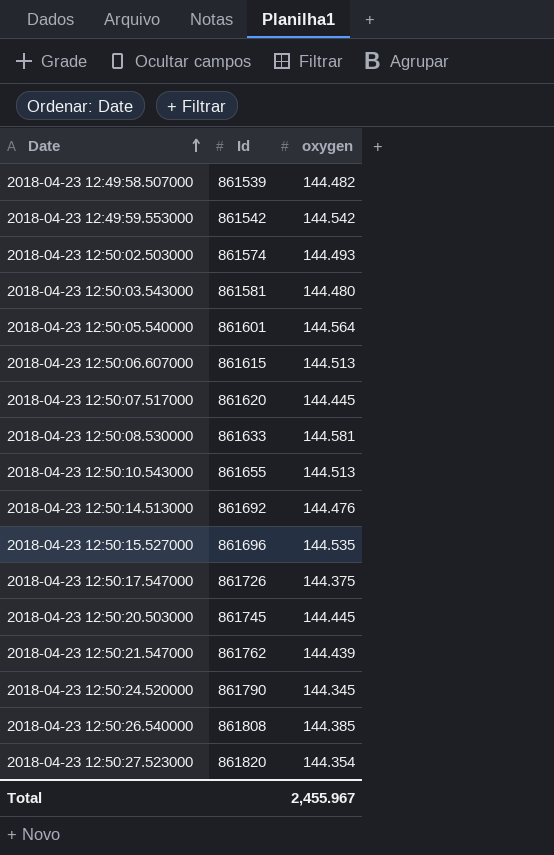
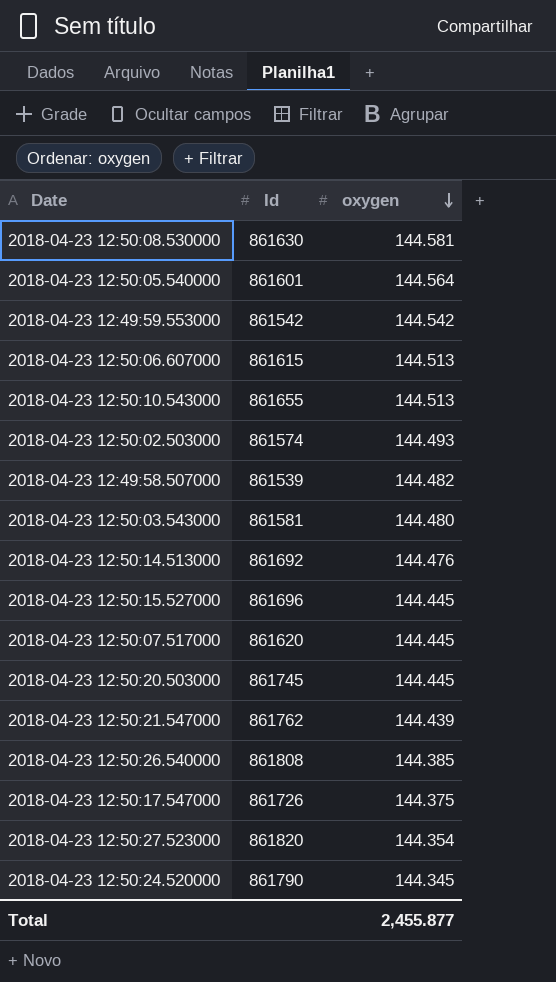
row order: Date ascending -> oxygen descending
2018-04-23 12:50:08.530000 | Id: 861633 -> 861630
2018-04-23 12:50:15.527000 | oxygen: 144.535 -> 144.445
Total | oxygen: 2,455.967 -> 2,455.877

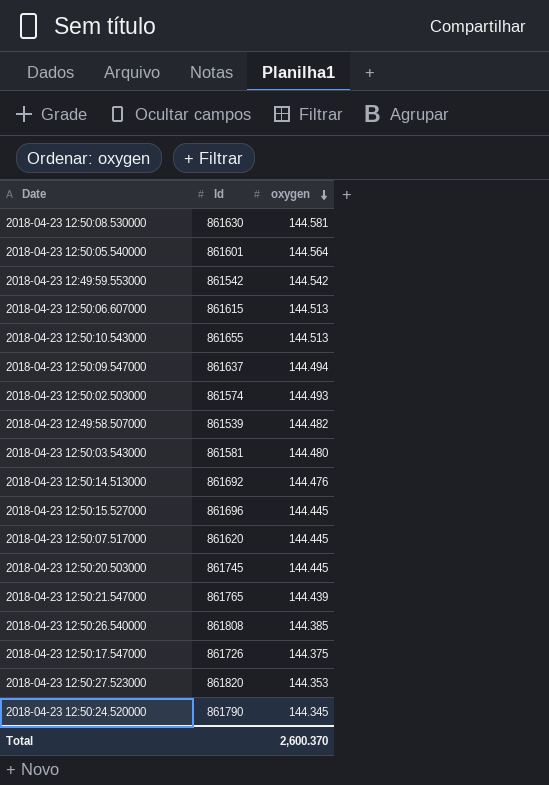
row 2018-04-23 12:50:09.547000: none -> 861637 | 144.494
2018-04-23 12:50:21.547000 | Id: 861762 -> 861765
2018-04-23 12:50:27.523000 | oxygen: 144.354 -> 144.353
Total | oxygen: 2,455.877 -> 2,600.370

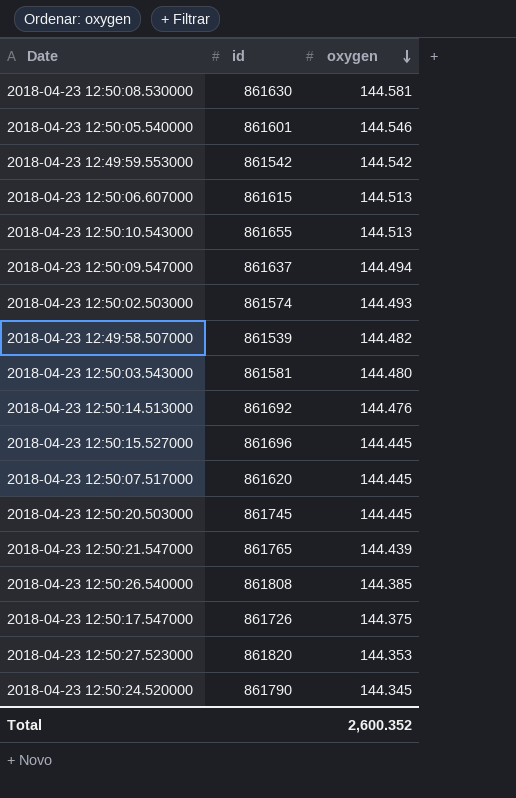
column name: Id -> id
2018-04-23 12:50:05.540000 | oxygen: 144.564 -> 144.546
Total | oxygen: 2,600.370 -> 2,600.352

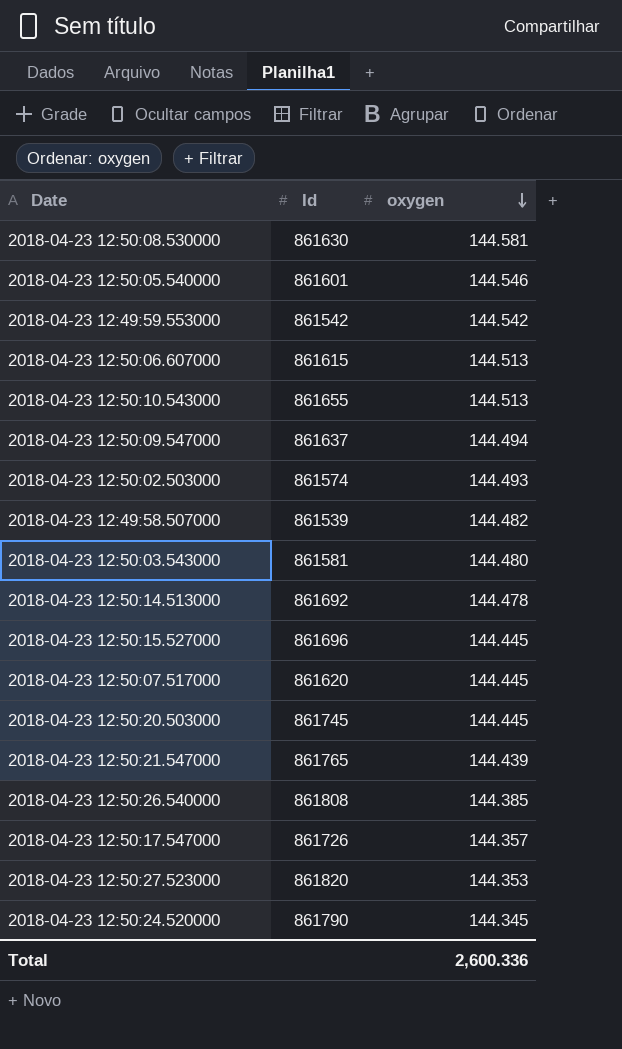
column name: id -> Id
2018-04-23 12:50:14.513000 | oxygen: 144.476 -> 144.478
2018-04-23 12:50:17.547000 | oxygen: 144.375 -> 144.357
Total | oxygen: 2,600.352 -> 2,600.336

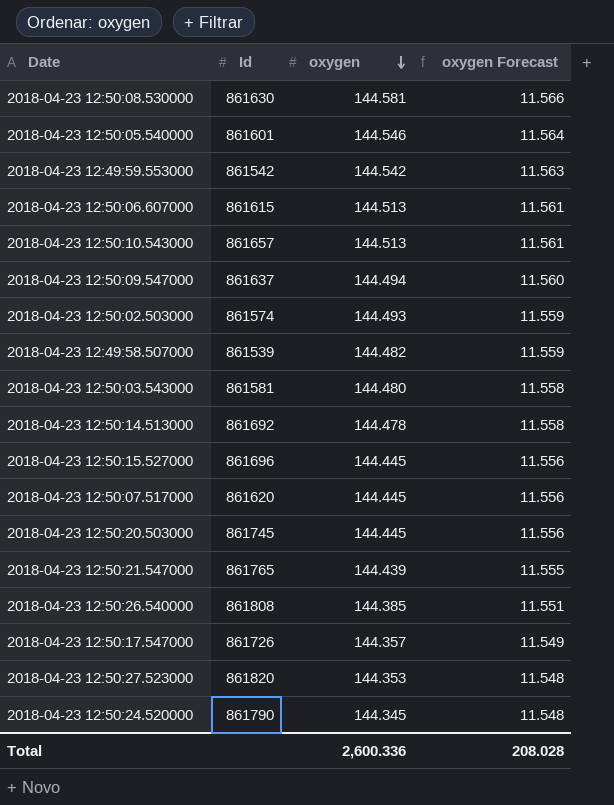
column oxygen Forecast | formula: none -> [oxygen] * 0.08
2018-04-23 12:50:10.543000 | Id: 861655 -> 861657

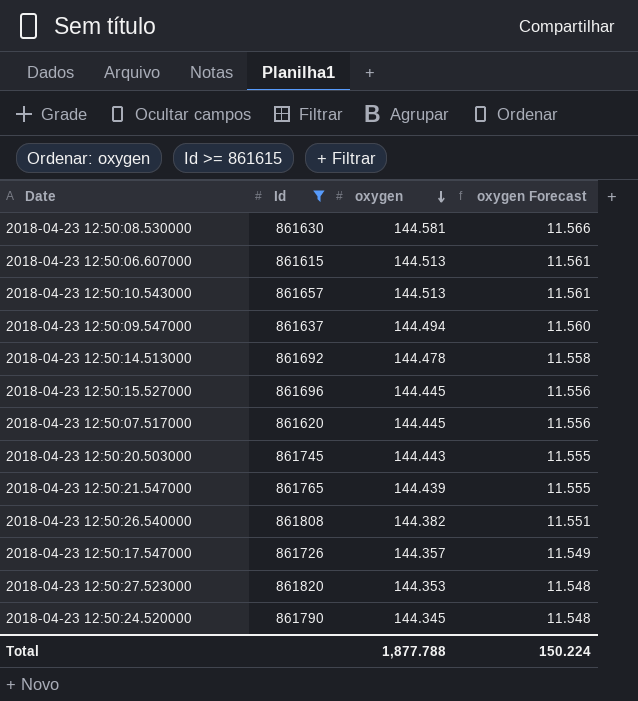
filter: none -> Id >= 861615
2018-04-23 12:50:20.503000 | oxygen: 144.445 -> 144.443
2018-04-23 12:50:20.503000 | oxygen Forecast: 11.556 -> 11.555
2018-04-23 12:50:26.540000 | oxygen: 144.385 -> 144.382
Total | oxygen: 2,600.336 -> 1,877.788
Total | oxygen Forecast: 208.028 -> 150.224

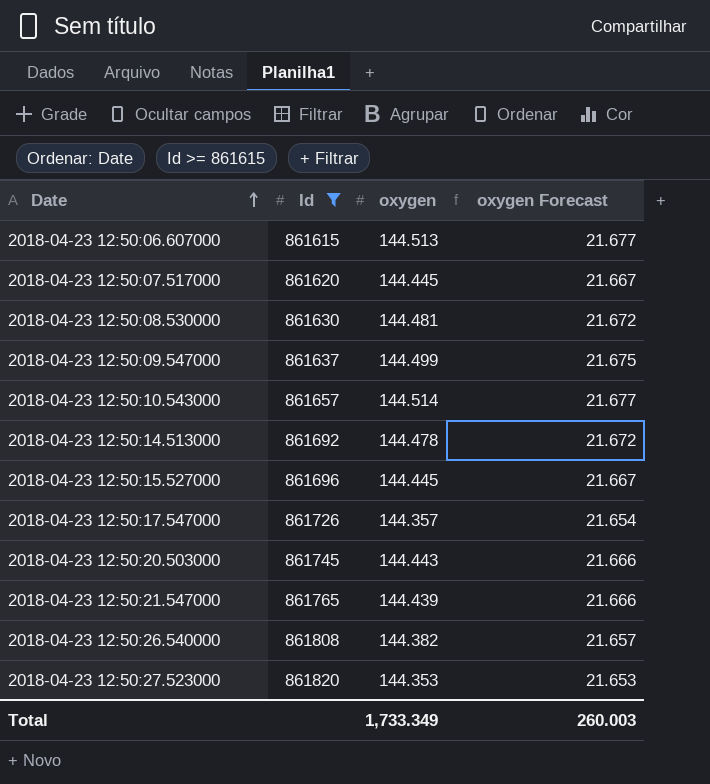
row order: oxygen descending -> Date ascending
column oxygen Forecast | formula: [oxygen] * 0.08 -> [oxygen] * 0.15
row 2018-04-23 12:50:24.520000: 861790 | 144.345 | 11.548 -> none
2018-04-23 12:50:08.530000 | oxygen: 144.581 -> 144.481
2018-04-23 12:50:09.547000 | oxygen: 144.494 -> 144.499
2018-04-23 12:50:10.543000 | oxygen: 144.513 -> 144.514
Total | oxygen: 1,877.788 -> 1,733.349
Total | oxygen Forecast: 150.224 -> 260.003

